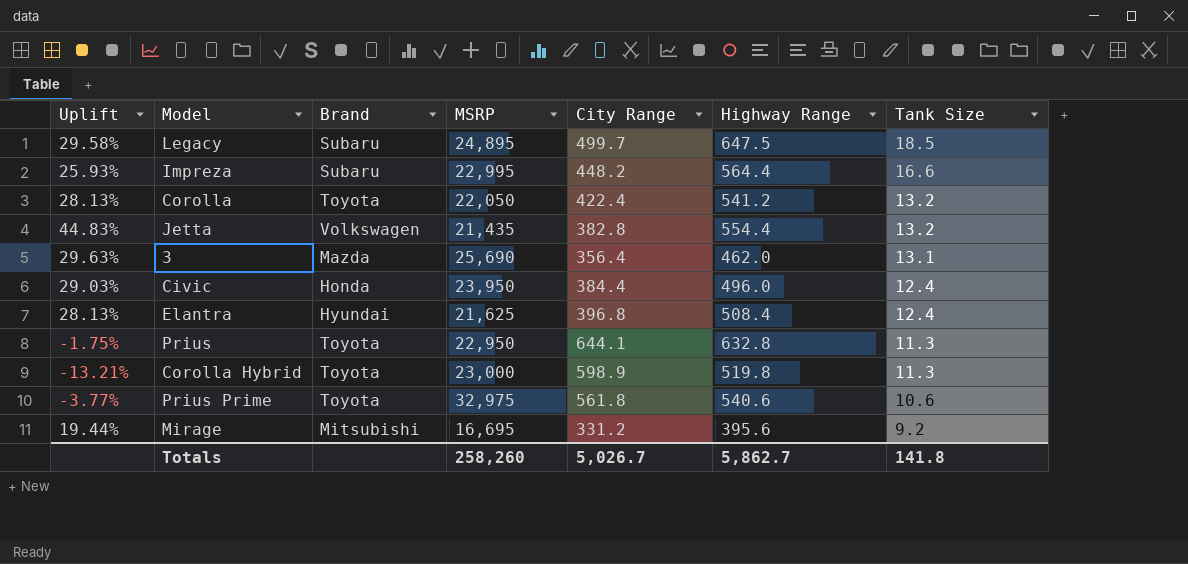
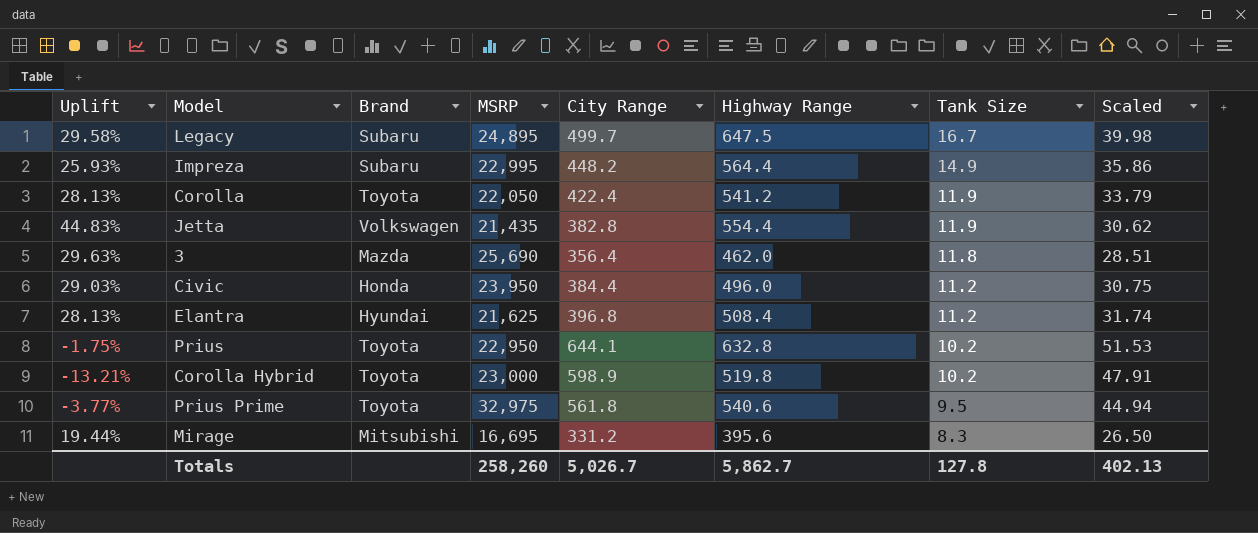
column Scaled | formula: none -> [City Range] * 0.08
Legacy | Tank Size: 18.5 -> 16.7
Impreza | Tank Size: 16.6 -> 14.9
Corolla | Tank Size: 13.2 -> 11.9
Jetta | Tank Size: 13.2 -> 11.9
3 | Tank Size: 13.1 -> 11.8
Civic | Tank Size: 12.4 -> 11.2
Elantra | Tank Size: 12.4 -> 11.2
Prius | Tank Size: 11.3 -> 10.2
Corolla Hybrid | Tank Size: 11.3 -> 10.2
Prius Prime | Tank Size: 10.6 -> 9.5
Mirage | Tank Size: 9.2 -> 8.3
Totals | Tank Size: 141.8 -> 127.8

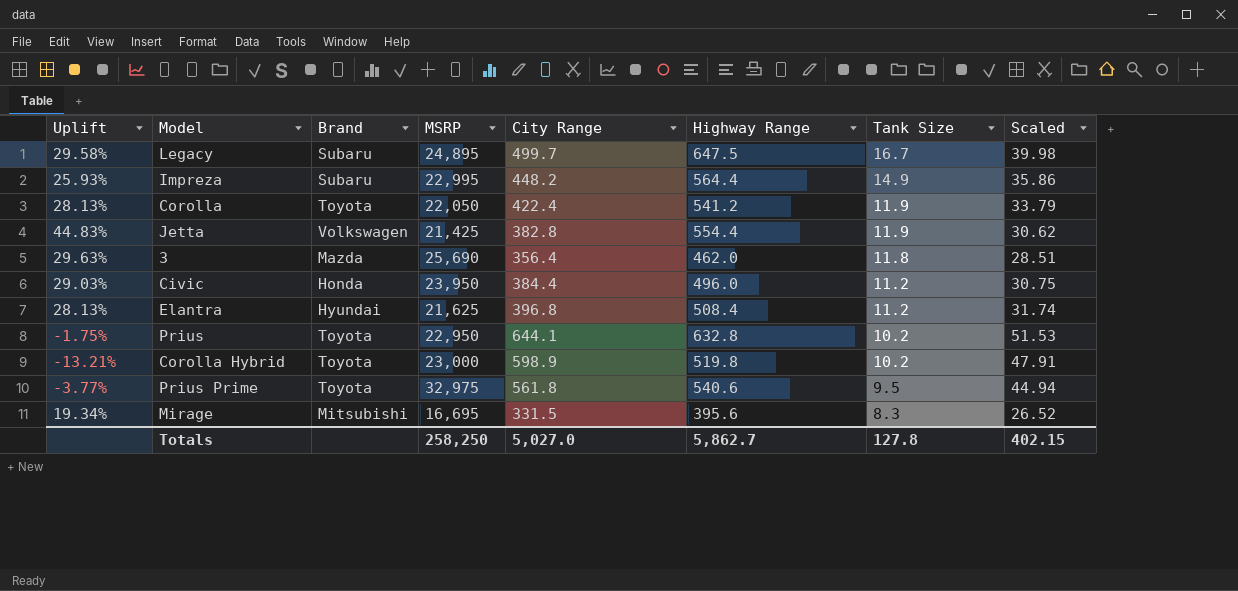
Jetta | MSRP: 21,435 -> 21,425
Mirage | Uplift: 19.44% -> 19.34%
Mirage | City Range: 331.2 -> 331.5
Mirage | Scaled: 26.50 -> 26.52
Totals | MSRP: 258,260 -> 258,250
Totals | City Range: 5,026.7 -> 5,027.0
Totals | Scaled: 402.13 -> 402.15

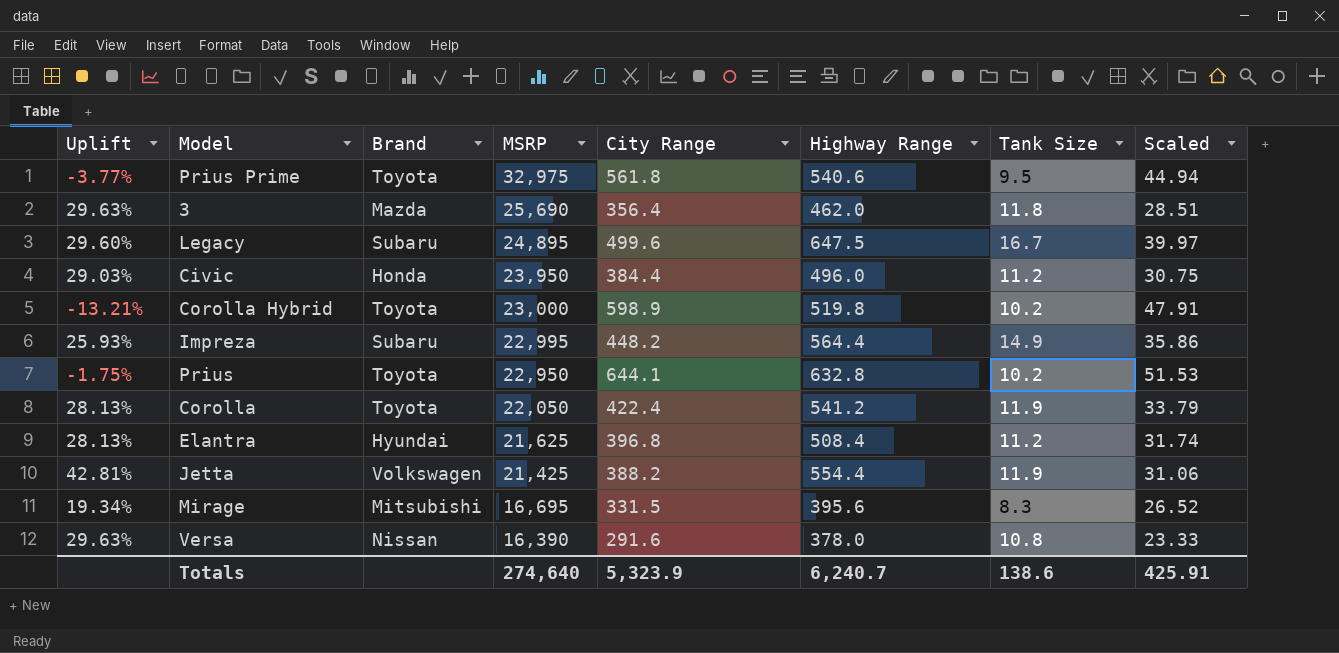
row order: Tank Size descending -> MSRP descending
Legacy | Uplift: 29.58% -> 29.60%
Legacy | City Range: 499.7 -> 499.6
Legacy | Scaled: 39.98 -> 39.97
Jetta | Uplift: 44.83% -> 42.81%
Jetta | City Range: 382.8 -> 388.2
Jetta | Scaled: 30.62 -> 31.06
row Versa: none -> 29.63% | Nissan | 16,390 | 291.6 | 378.0 | 10.8 | 23.33
Totals | MSRP: 258,250 -> 274,640
Totals | City Range: 5,027.0 -> 5,323.9
Totals | Highway Range: 5,862.7 -> 6,240.7
Totals | Tank Size: 127.8 -> 138.6
Totals | Scaled: 402.15 -> 425.91

